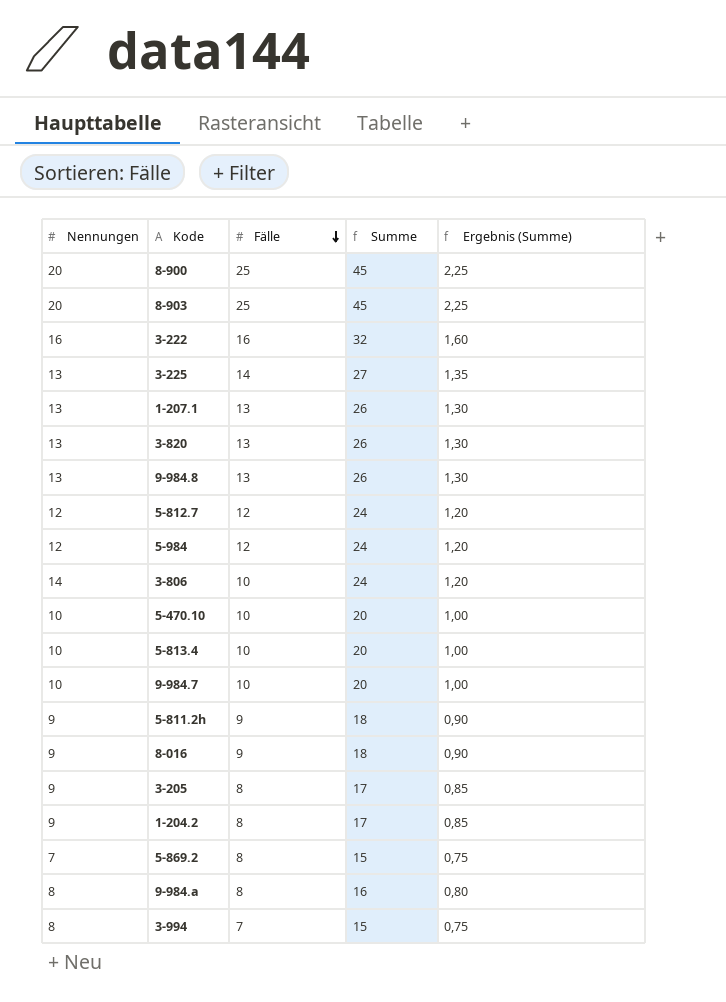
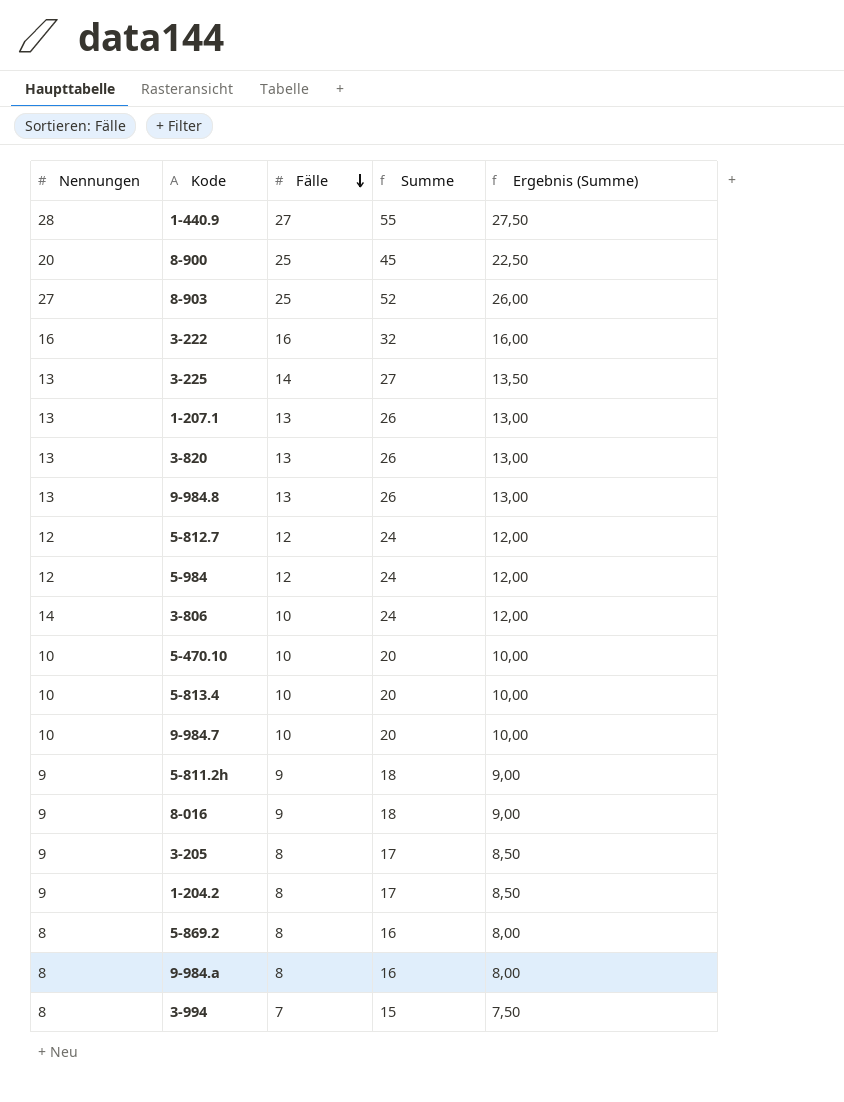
column Ergebnis (Summe) | formula: [Summe] * 0,05 -> [Summe] * 0,5
row 1-440.9: none -> 28 | 27 | 55 | 27,50
8-903 | Nennungen: 20 -> 27
8-903 | Summe: 45 -> 52
5-869.2 | Nennungen: 7 -> 8
5-869.2 | Summe: 15 -> 16

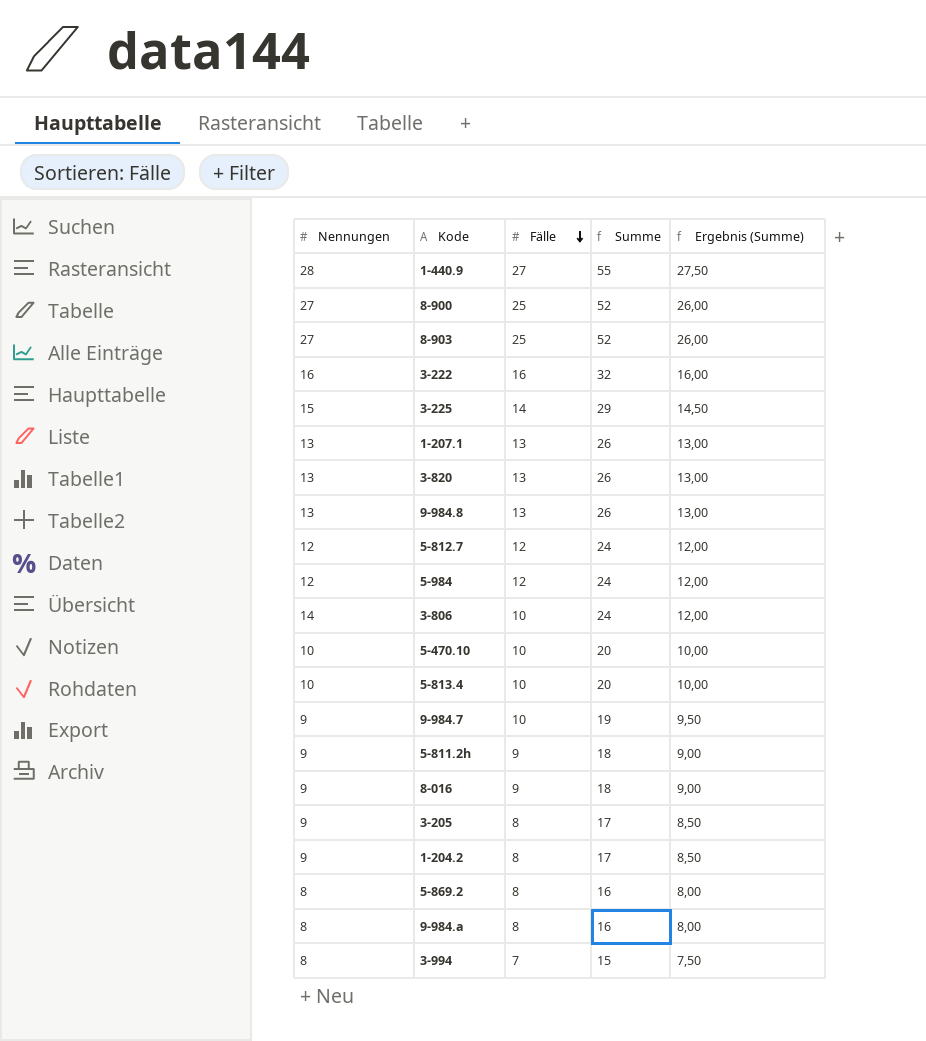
8-900 | Nennungen: 20 -> 27
8-900 | Summe: 45 -> 52
8-900 | Ergebnis (Summe): 22,50 -> 26,00
3-225 | Nennungen: 13 -> 15
3-225 | Summe: 27 -> 29
3-225 | Ergebnis (Summe): 13,50 -> 14,50
9-984.7 | Nennungen: 10 -> 9
9-984.7 | Summe: 20 -> 19
9-984.7 | Ergebnis (Summe): 10,00 -> 9,50

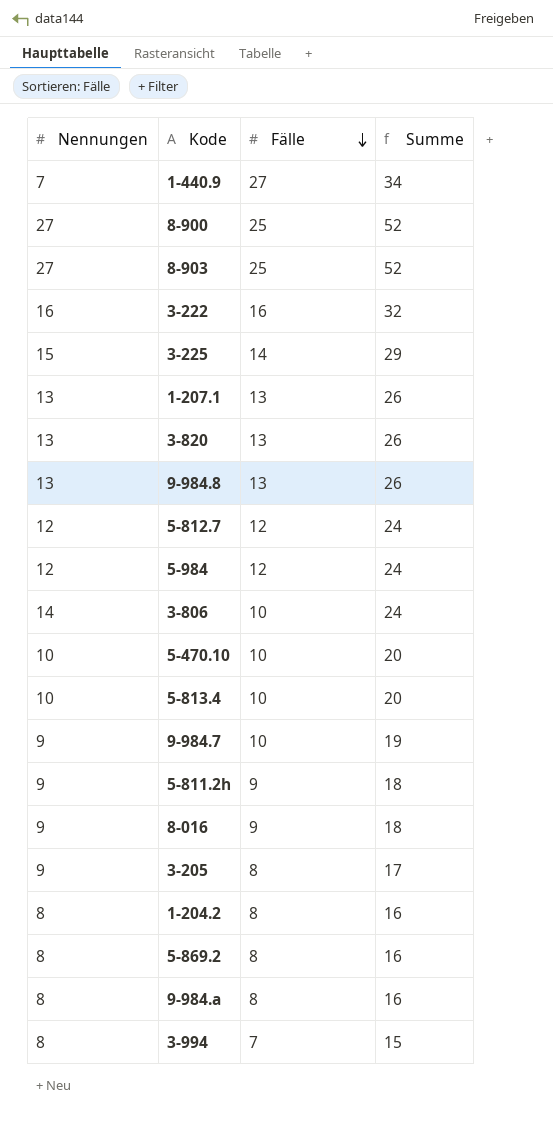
column Ergebnis (Summe) | formula: [Summe] * 0,5 -> none
1-440.9 | Nennungen: 28 -> 7
1-440.9 | Summe: 55 -> 34
1-204.2 | Nennungen: 9 -> 8
1-204.2 | Summe: 17 -> 16

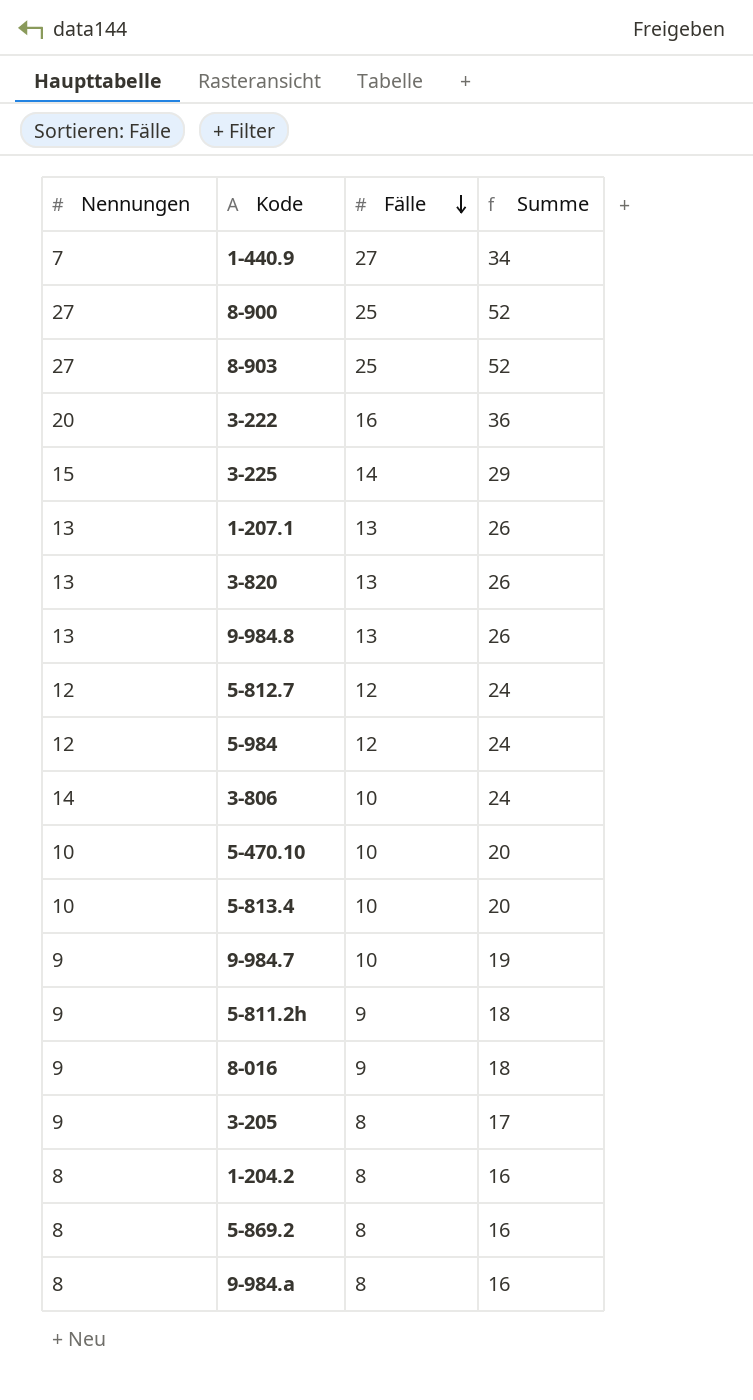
row 3-994: 8 | 7 | 15 -> none
3-222 | Nennungen: 16 -> 20
3-222 | Summe: 32 -> 36

